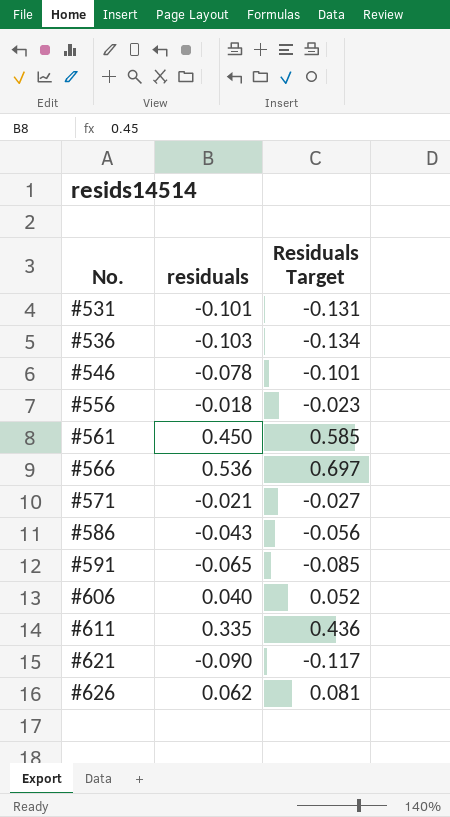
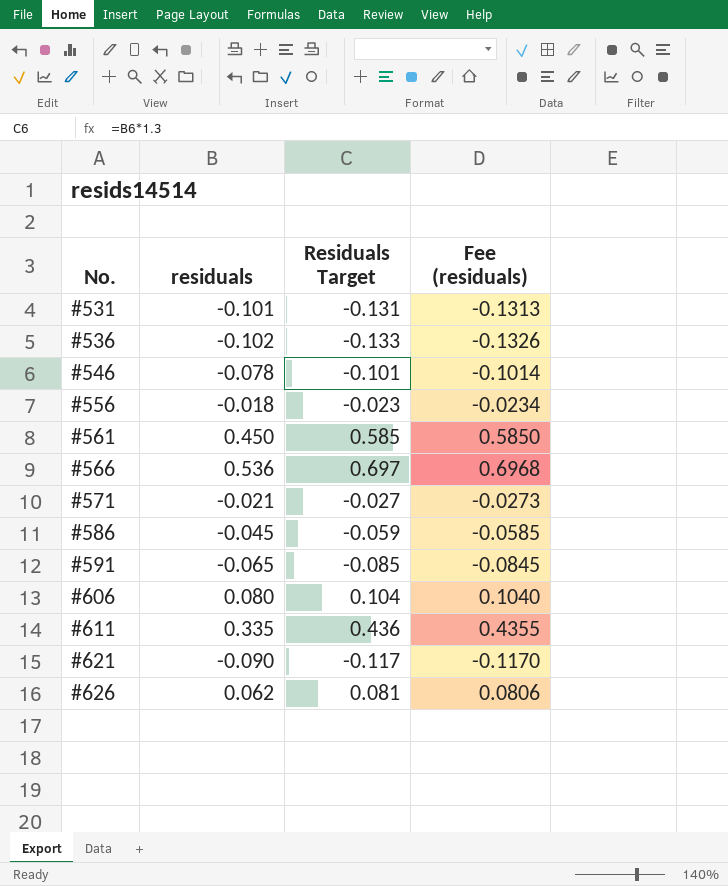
column Fee (residuals) | formula: none -> [residuals] * 1.3
#536 | residuals: -0.103 -> -0.102
#536 | Residuals Target: -0.134 -> -0.133
#586 | residuals: -0.043 -> -0.045
#586 | Residuals Target: -0.056 -> -0.059
#606 | residuals: 0.040 -> 0.080
#606 | Residuals Target: 0.052 -> 0.104

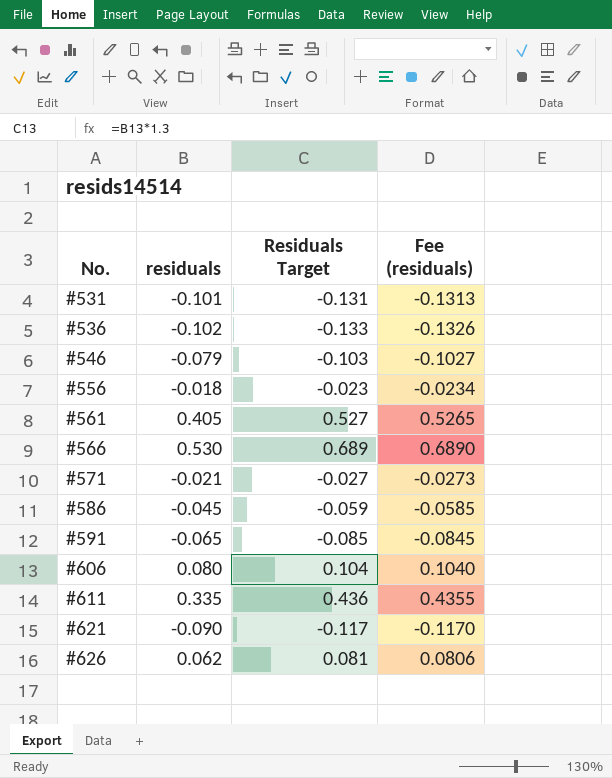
#546 | residuals: -0.078 -> -0.079
#546 | Residuals Target: -0.101 -> -0.103
#546 | Fee (residuals): -0.1014 -> -0.1027
#561 | residuals: 0.450 -> 0.405
#561 | Residuals Target: 0.585 -> 0.527
#561 | Fee (residuals): 0.5850 -> 0.5265
#566 | residuals: 0.536 -> 0.530
#566 | Residuals Target: 0.697 -> 0.689
#566 | Fee (residuals): 0.6968 -> 0.6890

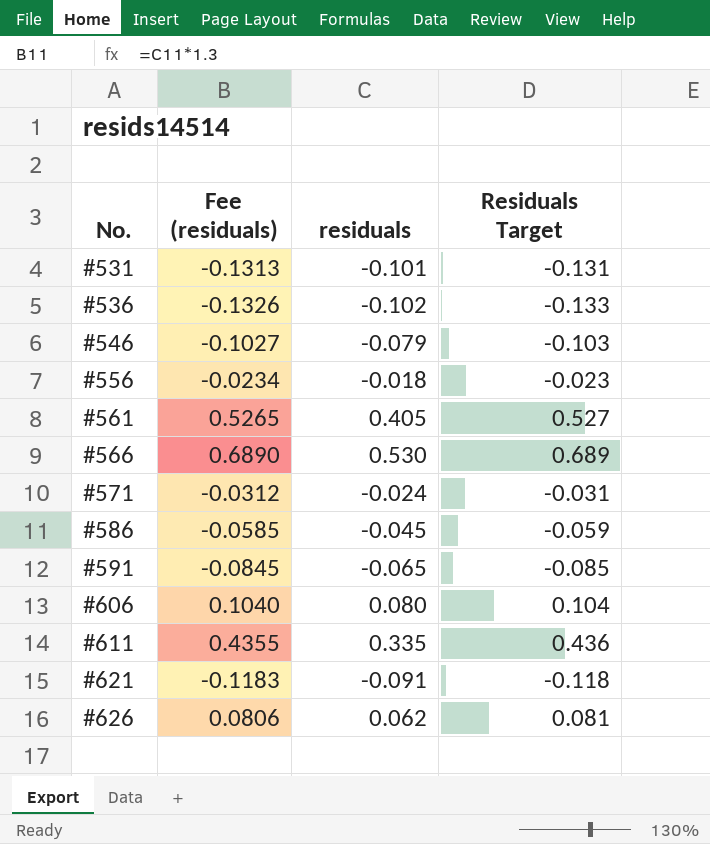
column Fee (residuals) | position: 4 -> 2
#571 | Fee (residuals): -0.0273 -> -0.0312
#571 | residuals: -0.021 -> -0.024
#571 | Residuals Target: -0.027 -> -0.031
#621 | Fee (residuals): -0.1170 -> -0.1183
#621 | residuals: -0.090 -> -0.091
#621 | Residuals Target: -0.117 -> -0.118

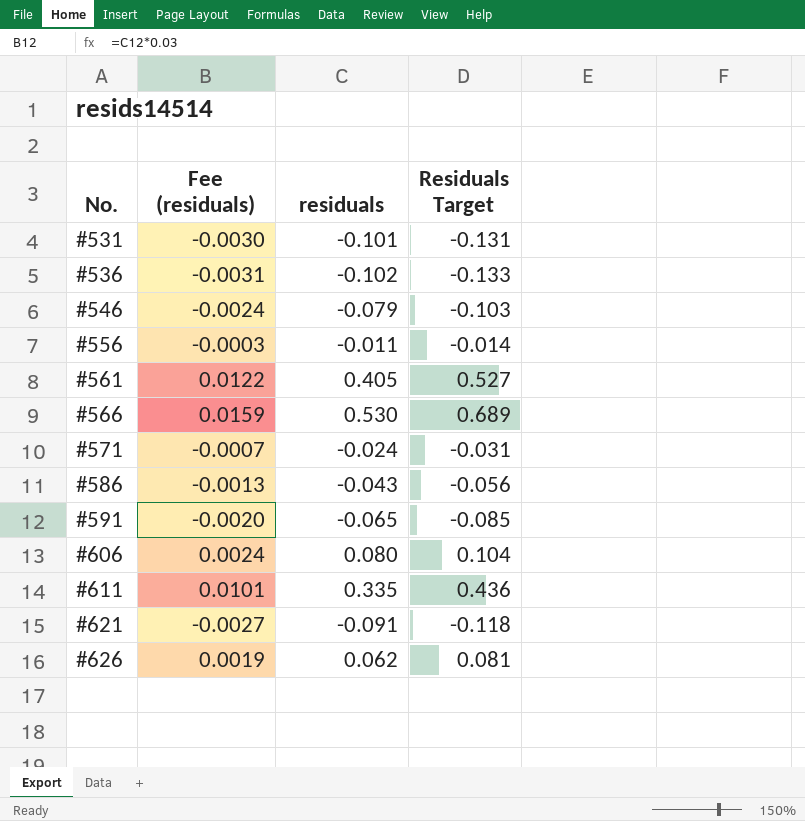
column Fee (residuals) | formula: [residuals] * 1.3 -> [residuals] * 0.03
#556 | residuals: -0.018 -> -0.011
#556 | Residuals Target: -0.023 -> -0.014
#586 | residuals: -0.045 -> -0.043
#586 | Residuals Target: -0.059 -> -0.056

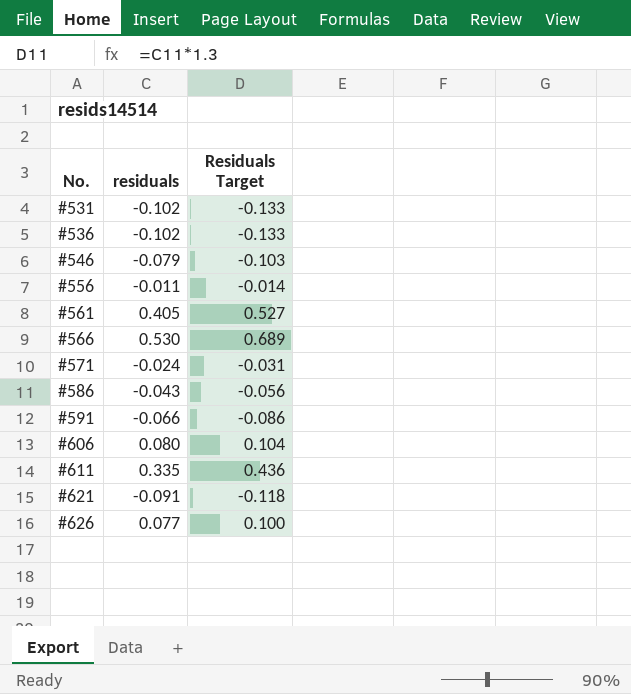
column Fee (residuals) | formula: [residuals] * 0.03 -> none
#531 | residuals: -0.101 -> -0.102
#531 | Residuals Target: -0.131 -> -0.133
#591 | residuals: -0.065 -> -0.066
#591 | Residuals Target: -0.085 -> -0.086
#626 | residuals: 0.062 -> 0.077
#626 | Residuals Target: 0.081 -> 0.100

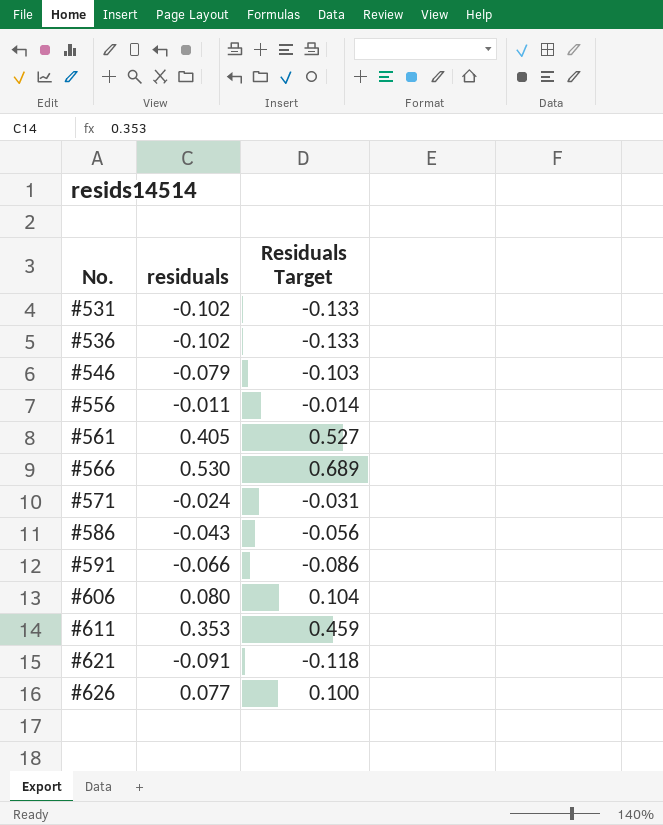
#611 | residuals: 0.335 -> 0.353
#611 | Residuals Target: 0.436 -> 0.459

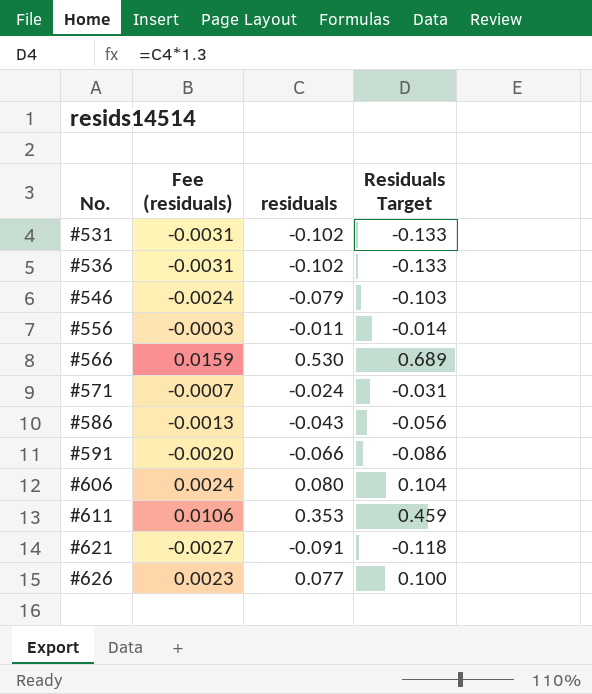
column Fee (residuals) | formula: none -> [residuals] * 0.03
row #561: 0.405 | 0.527 -> none

